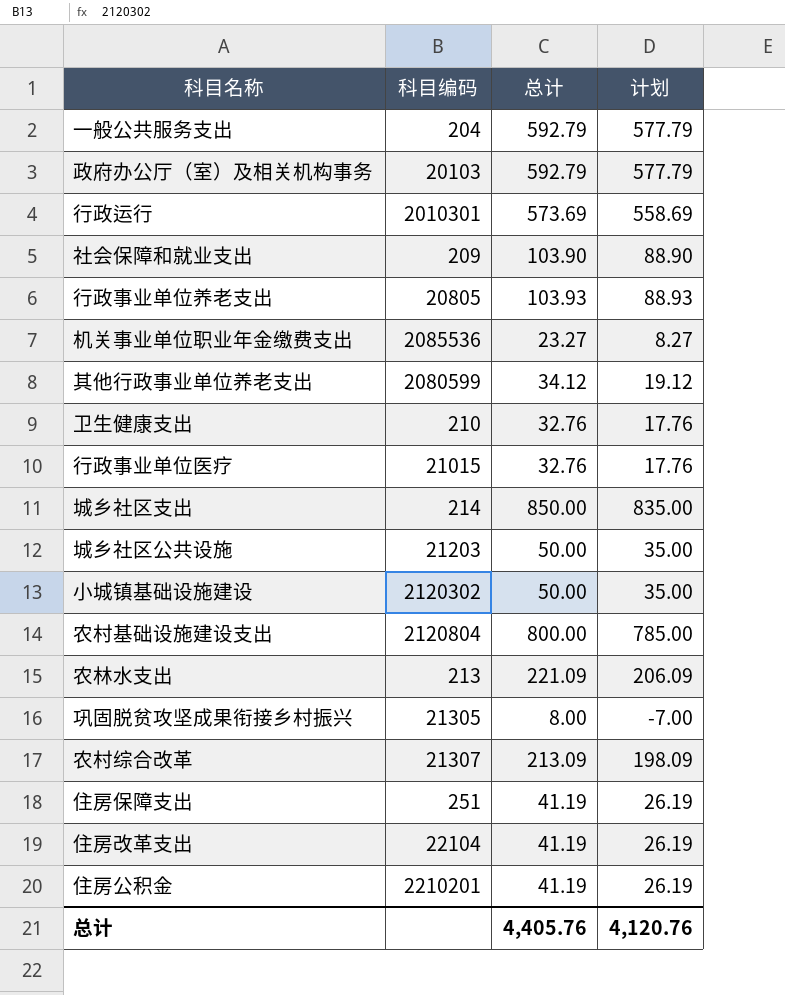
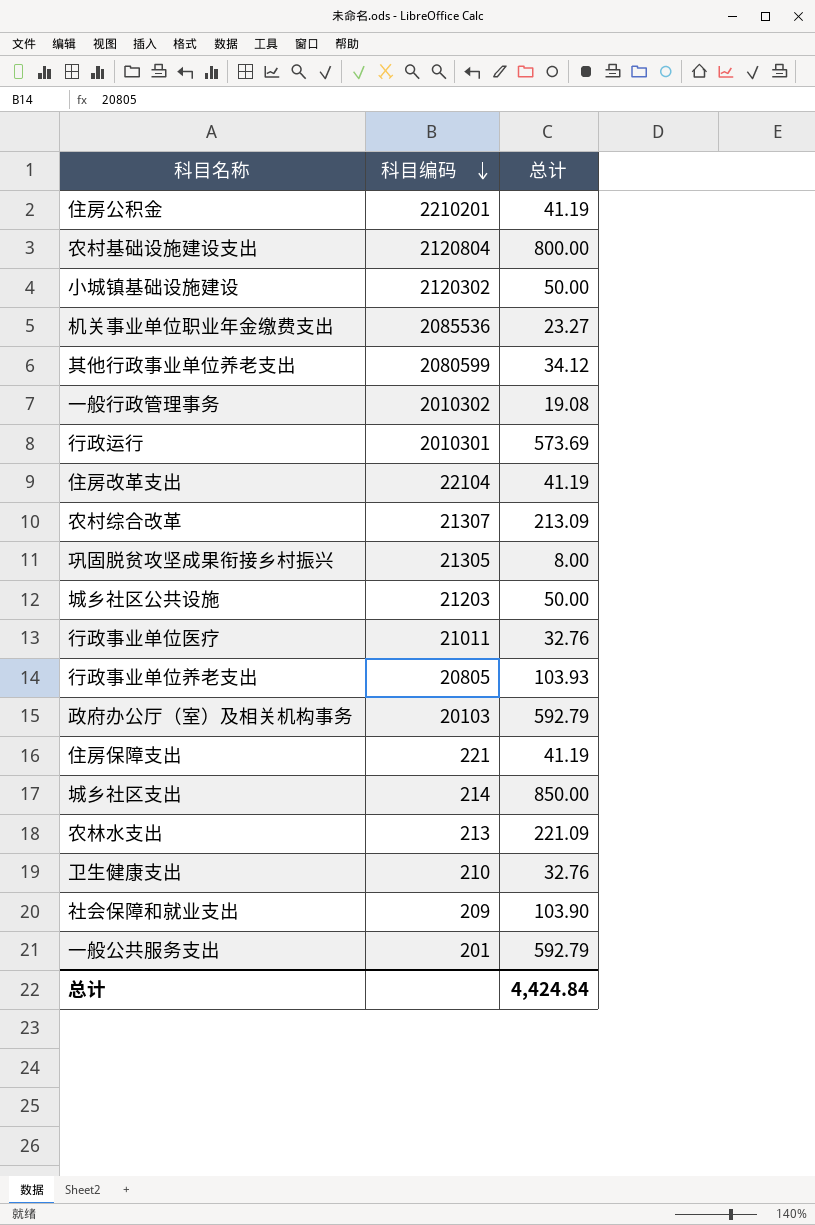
row order: none -> 科目编码 descending
column 计划 | formula: [总计] - 15 -> none
row 一般行政管理事务: none -> 2010302 | 19.08
行政事业单位医疗 | 科目编码: 21015 -> 21011
住房保障支出 | 科目编码: 251 -> 221
一般公共服务支出 | 科目编码: 204 -> 201
总计 | 总计: 4,405.76 -> 4,424.84

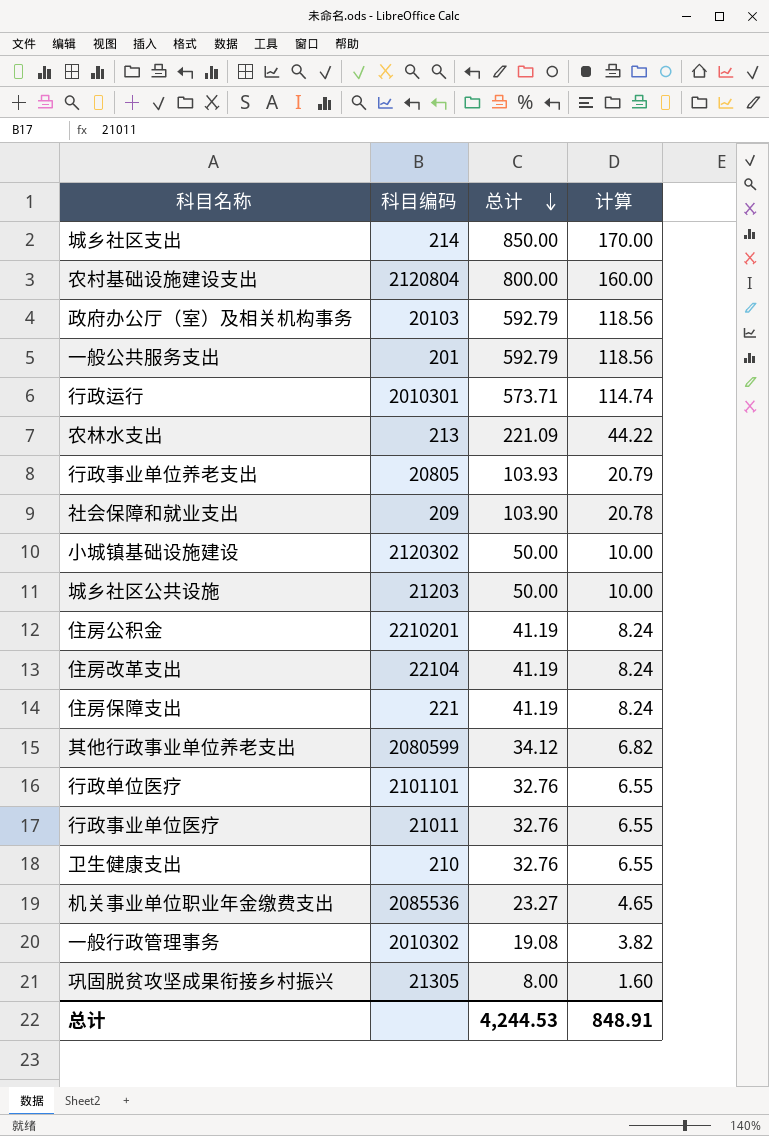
row order: 科目编码 descending -> 总计 descending
column 计算 | formula: none -> [总计] * 0.2
row 农村综合改革: 21307 | 213.09 -> none
行政运行 | 总计: 573.69 -> 573.71
row 行政单位医疗: none -> 2101101 | 32.76 | 6.55
总计 | 总计: 4,424.84 -> 4,244.53

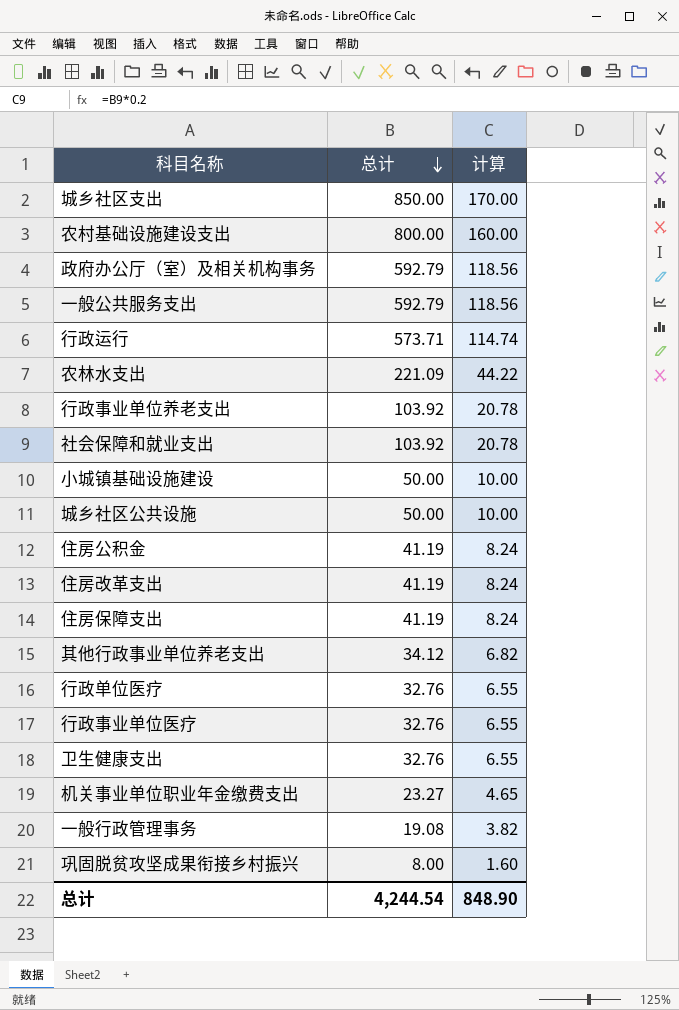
column 科目编码 | position: 2 -> none
行政事业单位养老支出 | 总计: 103.93 -> 103.92
行政事业单位养老支出 | 计算: 20.79 -> 20.78
社会保障和就业支出 | 总计: 103.90 -> 103.92
总计 | 总计: 4,244.53 -> 4,244.54
总计 | 计算: 848.91 -> 848.90

